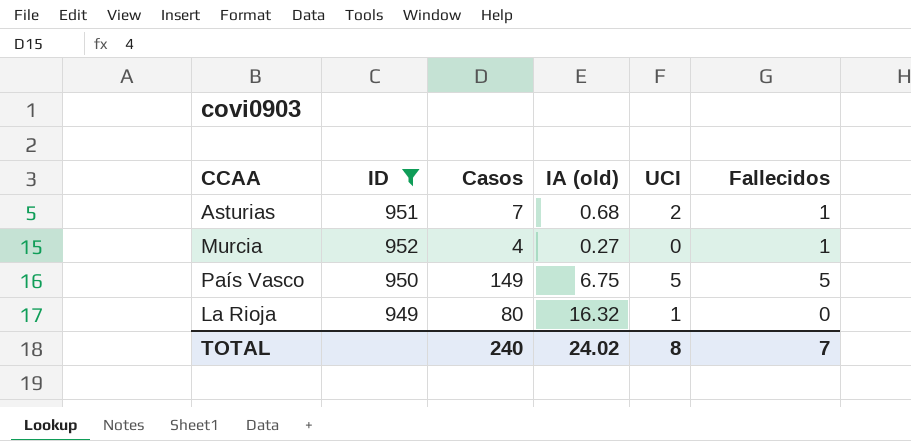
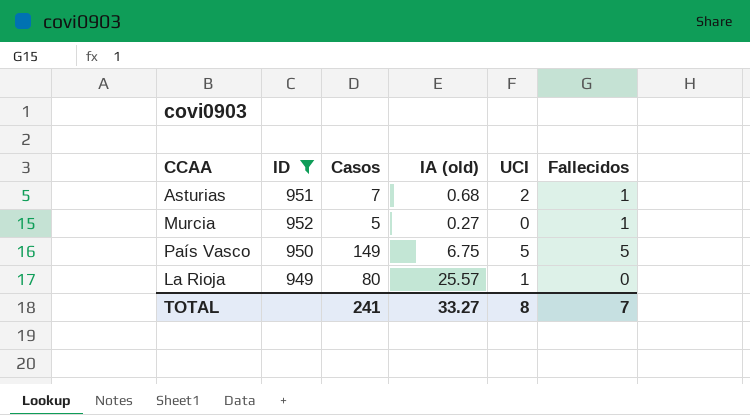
Murcia | Casos: 4 -> 5
La Rioja | IA (old): 16.32 -> 25.57
TOTAL | Casos: 240 -> 241
TOTAL | IA (old): 24.02 -> 33.27

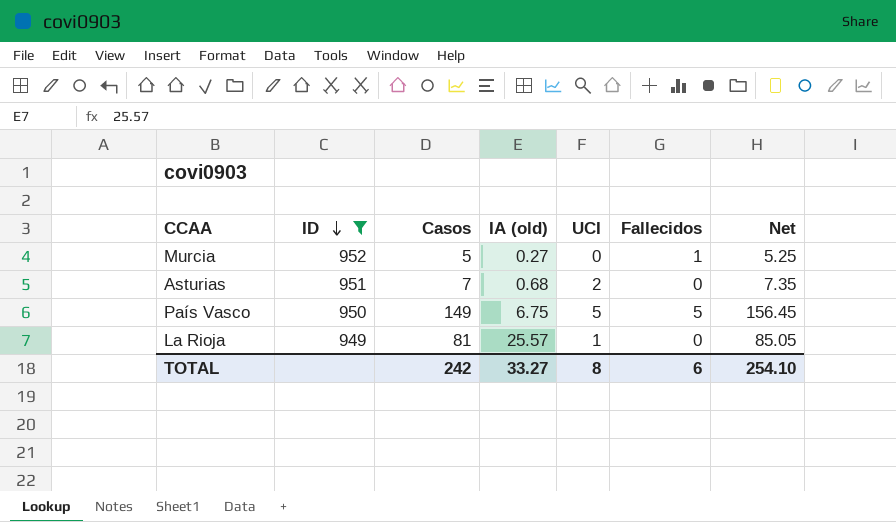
row order: none -> ID descending
column Net | formula: none -> [Casos] * 1.05
Asturias | Fallecidos: 1 -> 0
La Rioja | Casos: 80 -> 81
TOTAL | Casos: 241 -> 242
TOTAL | Fallecidos: 7 -> 6

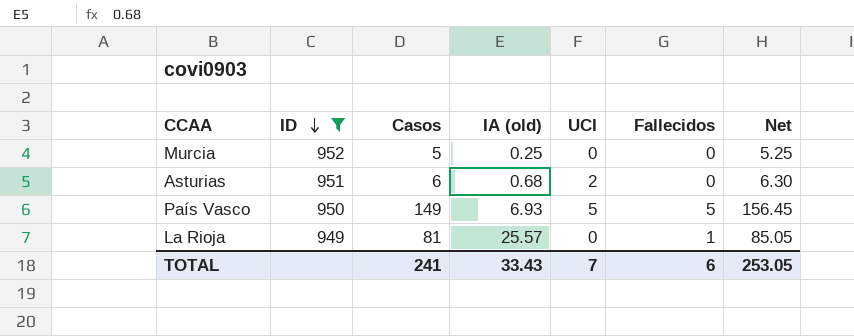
Murcia | IA (old): 0.27 -> 0.25
Murcia | Fallecidos: 1 -> 0
Asturias | Casos: 7 -> 6
Asturias | Net: 7.35 -> 6.30
País Vasco | IA (old): 6.75 -> 6.93
La Rioja | UCI: 1 -> 0
La Rioja | Fallecidos: 0 -> 1
TOTAL | Casos: 242 -> 241
TOTAL | IA (old): 33.27 -> 33.43
TOTAL | UCI: 8 -> 7
TOTAL | Net: 254.10 -> 253.05

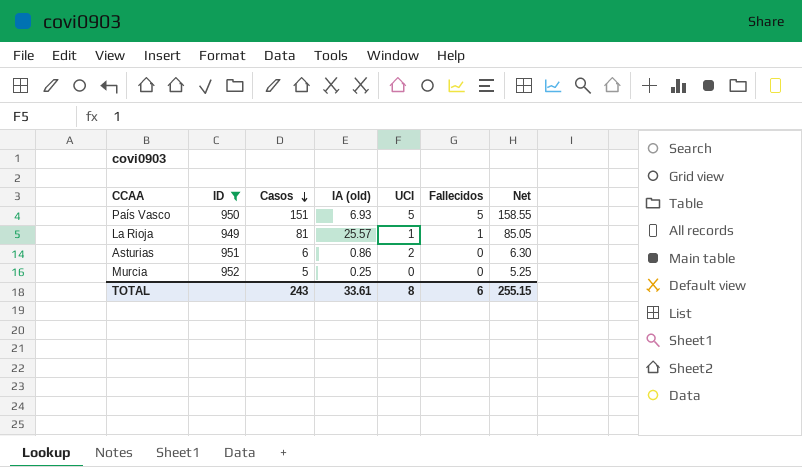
row order: ID descending -> Casos descending
País Vasco | Casos: 149 -> 151
País Vasco | Net: 156.45 -> 158.55
La Rioja | UCI: 0 -> 1
Asturias | IA (old): 0.68 -> 0.86
TOTAL | Casos: 241 -> 243
TOTAL | IA (old): 33.43 -> 33.61
TOTAL | UCI: 7 -> 8
TOTAL | Net: 253.05 -> 255.15

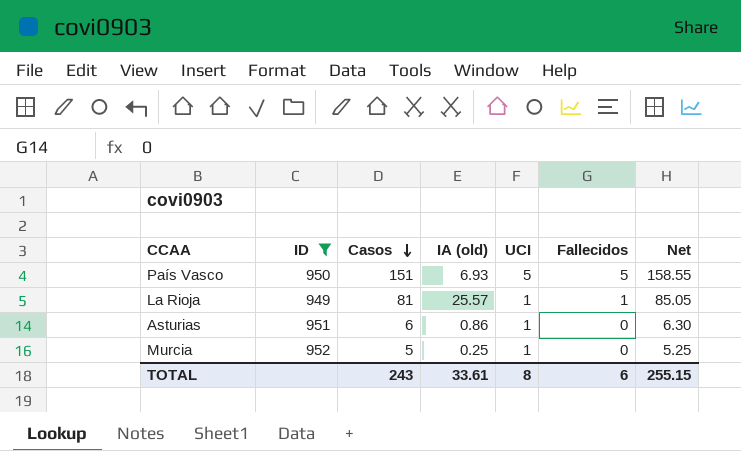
Asturias | UCI: 2 -> 1
Murcia | UCI: 0 -> 1

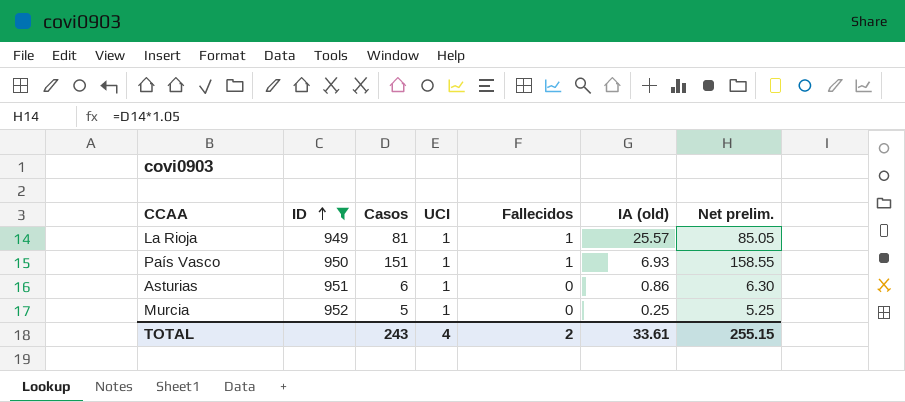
row order: Casos descending -> ID ascending
column IA (old) | position: 4 -> 6
column name: Net -> Net prelim.
País Vasco | UCI: 5 -> 1
País Vasco | Fallecidos: 5 -> 1
TOTAL | UCI: 8 -> 4
TOTAL | Fallecidos: 6 -> 2

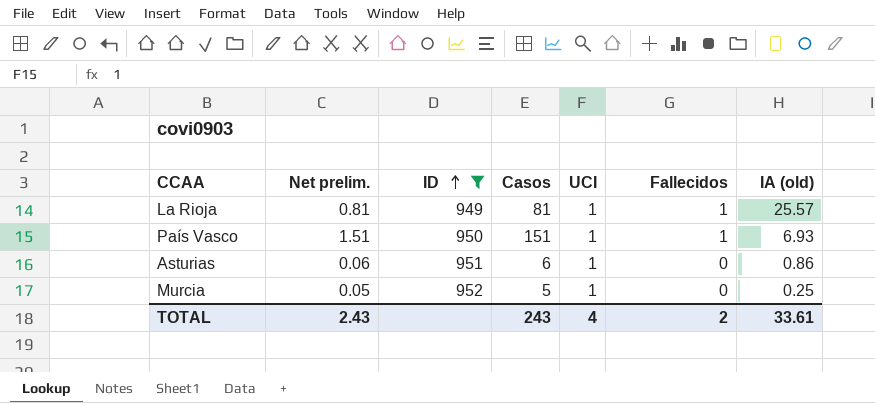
column Net prelim. | formula: [Casos] * 1.05 -> [Casos] * 0.01
column Net prelim. | position: 7 -> 2
TOTAL | Net prelim.: 255.15 -> 2.43

